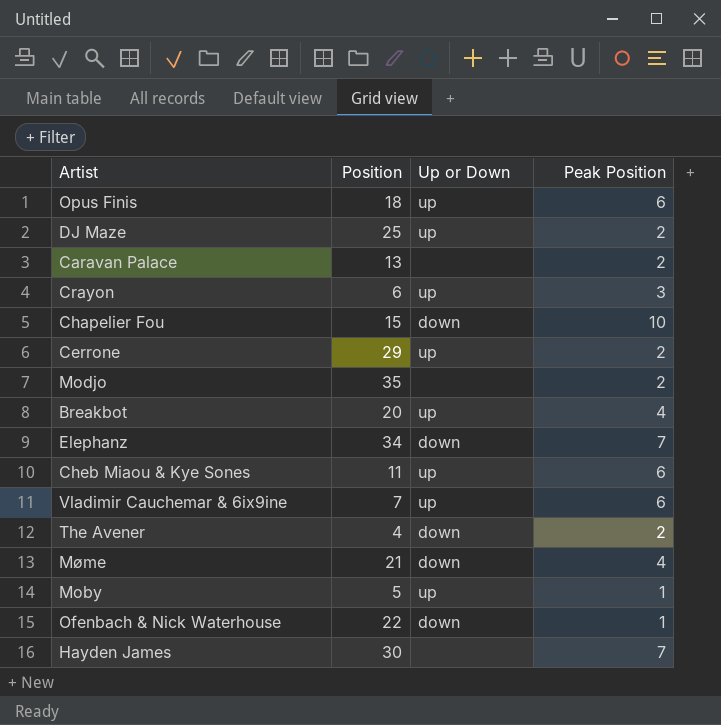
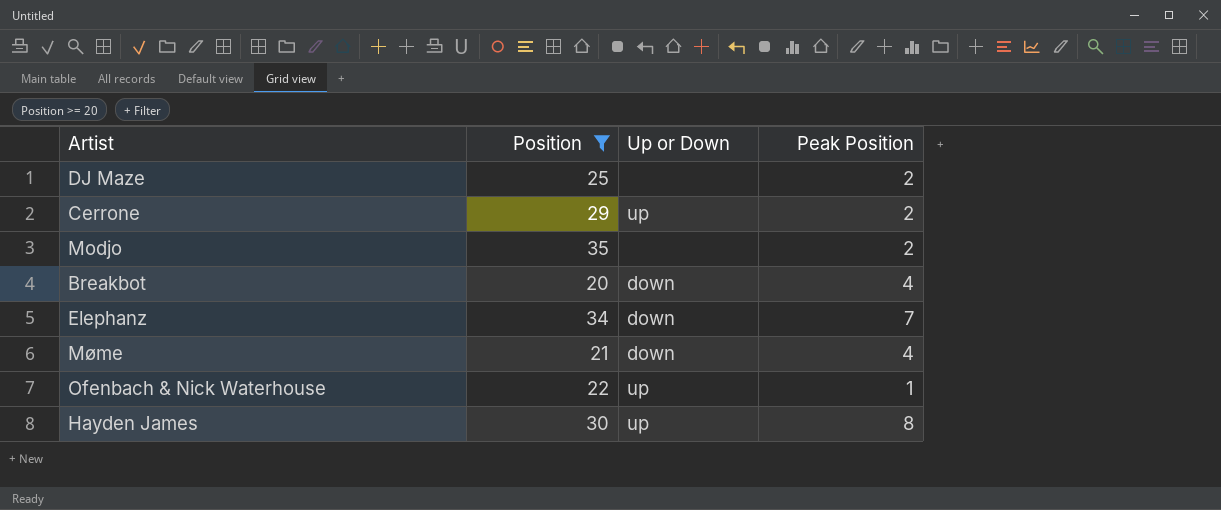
filter: none -> Position >= 20
DJ Maze | Up or Down: up -> none
Breakbot | Up or Down: up -> down
Ofenbach & Nick Waterhouse | Up or Down: down -> up
Hayden James | Up or Down: none -> up
Hayden James | Peak Position: 7 -> 8

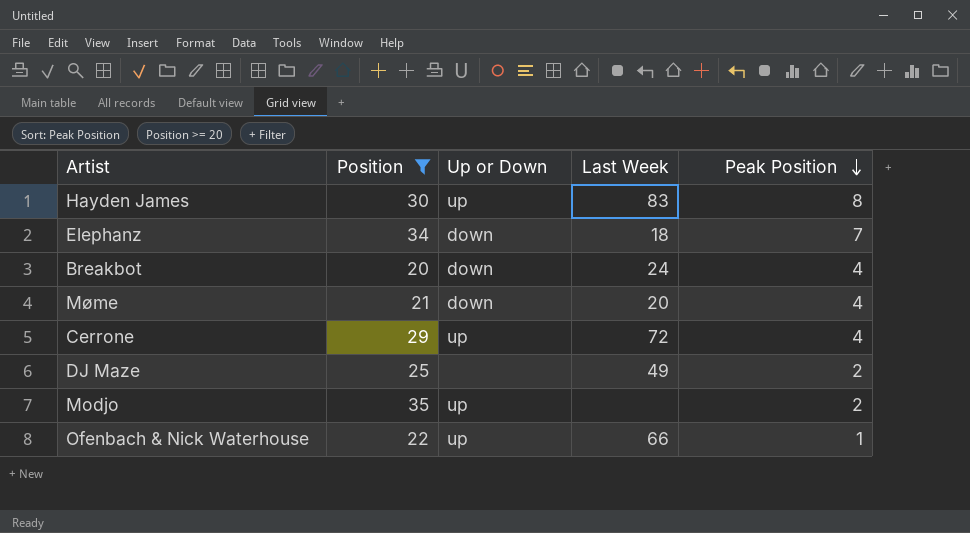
row order: none -> Peak Position descending
column Last Week | position: none -> 4
Cerrone | Peak Position: 2 -> 4
Modjo | Up or Down: none -> up

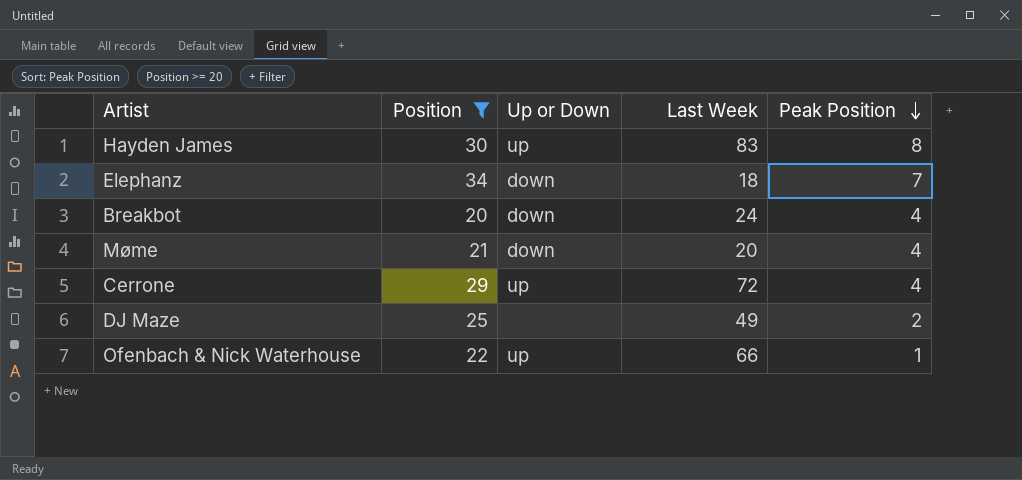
row Modjo: 35 | up | none | 2 -> none

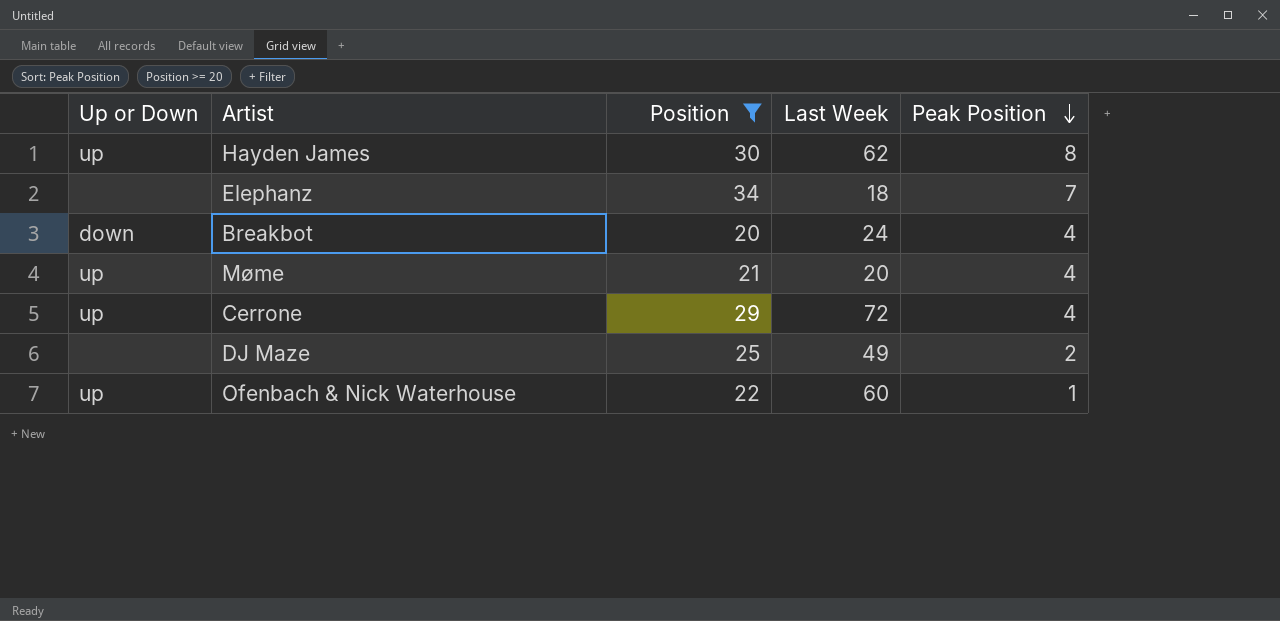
column Up or Down | position: 3 -> 1
Hayden James | Last Week: 83 -> 62
Elephanz | Up or Down: down -> none
Møme | Up or Down: down -> up
Ofenbach & Nick Waterhouse | Last Week: 66 -> 60

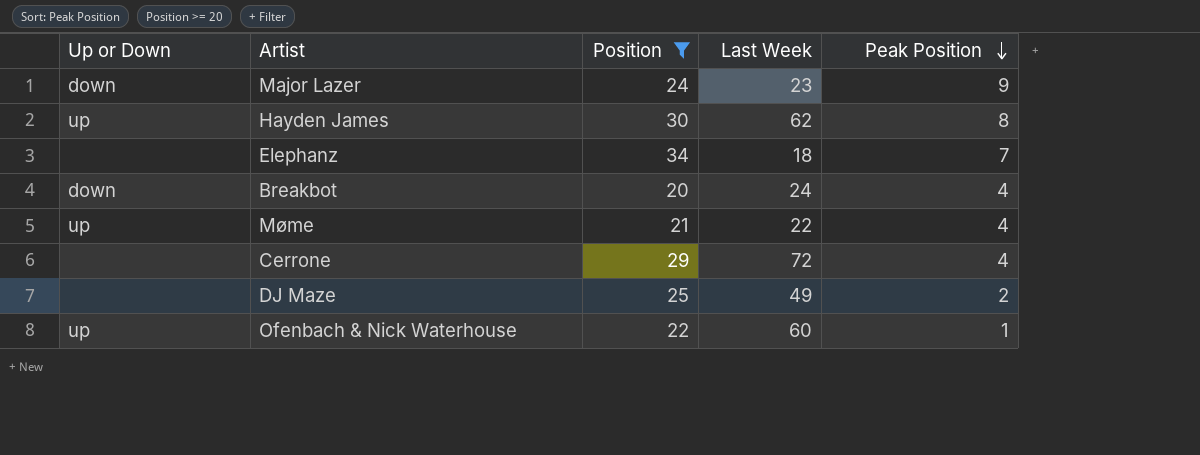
row Major Lazer: none -> down | 24 | 23 | 9
Møme | Last Week: 20 -> 22
Cerrone | Up or Down: up -> none

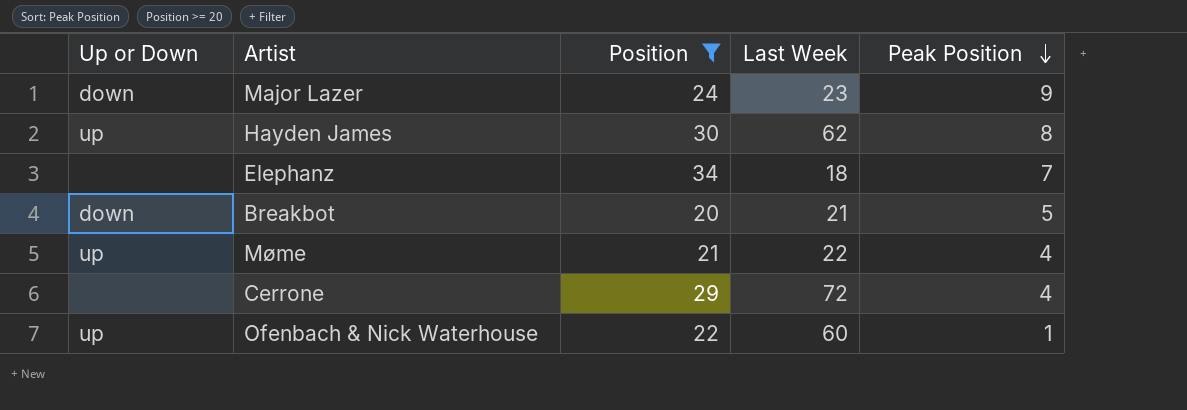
row DJ Maze: none | 25 | 49 | 2 -> none
Breakbot | Last Week: 24 -> 21
Breakbot | Peak Position: 4 -> 5

